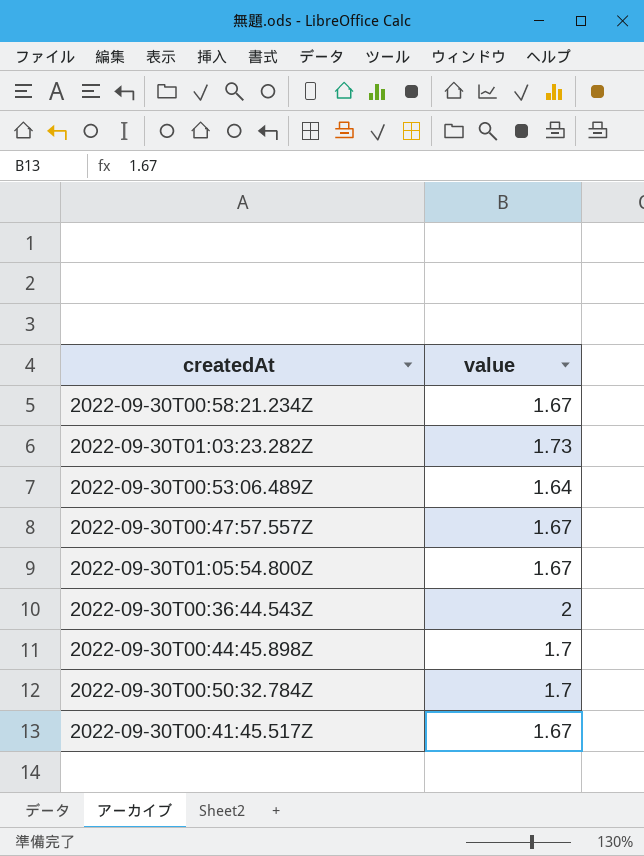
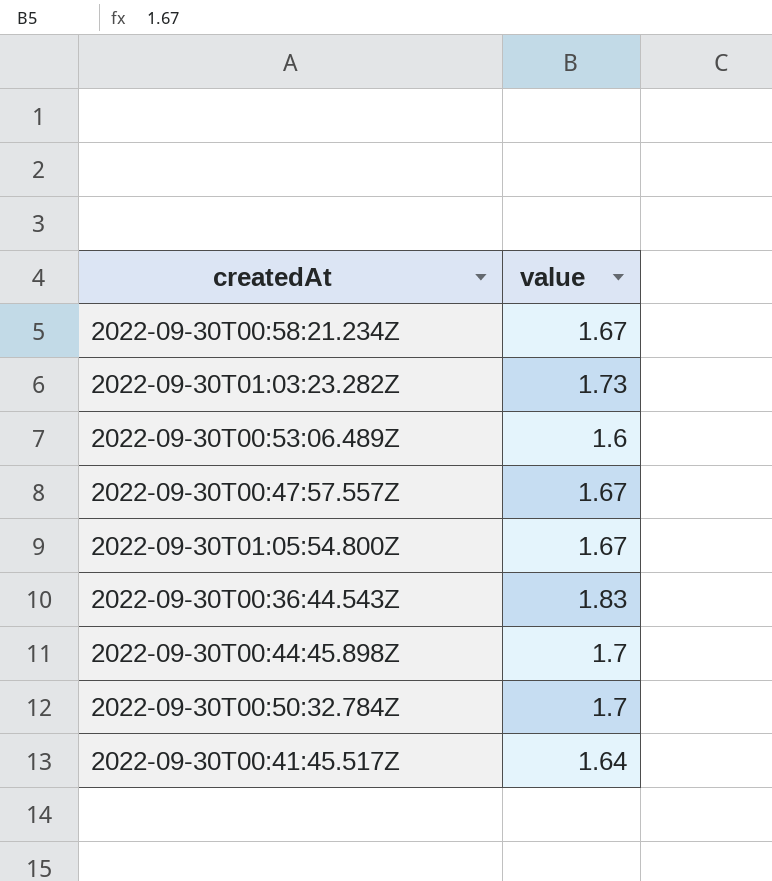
2022-09-30T00:53:06.489Z | value: 1.64 -> 1.6
2022-09-30T00:36:44.543Z | value: 2 -> 1.83
2022-09-30T00:41:45.517Z | value: 1.67 -> 1.64

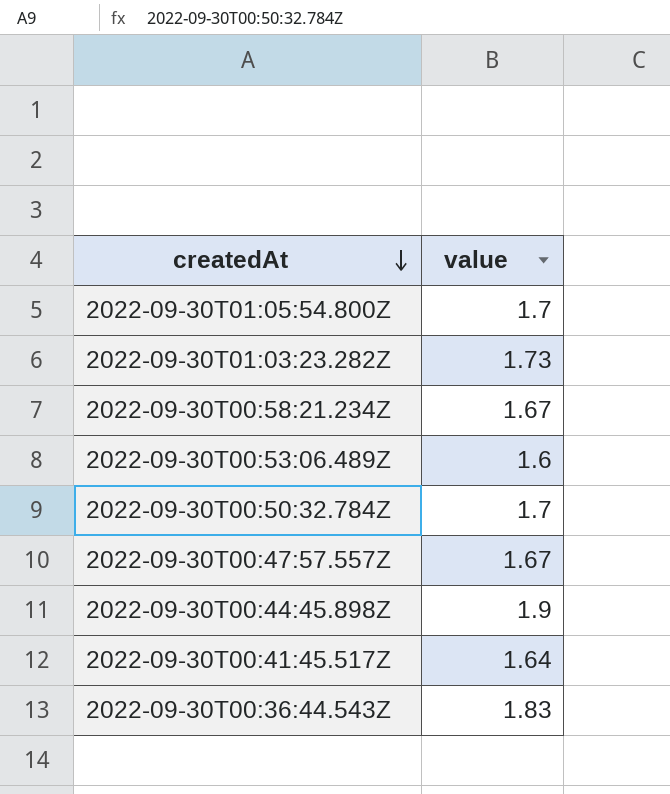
row order: none -> createdAt descending
2022-09-30T01:05:54.800Z | value: 1.67 -> 1.7
2022-09-30T00:44:45.898Z | value: 1.7 -> 1.9

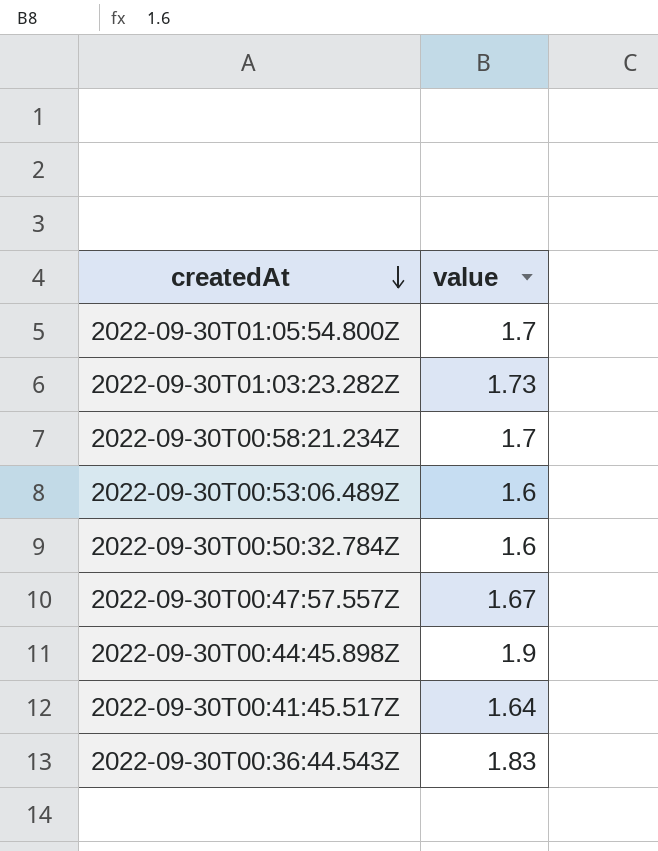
2022-09-30T00:58:21.234Z | value: 1.67 -> 1.7
2022-09-30T00:50:32.784Z | value: 1.7 -> 1.6

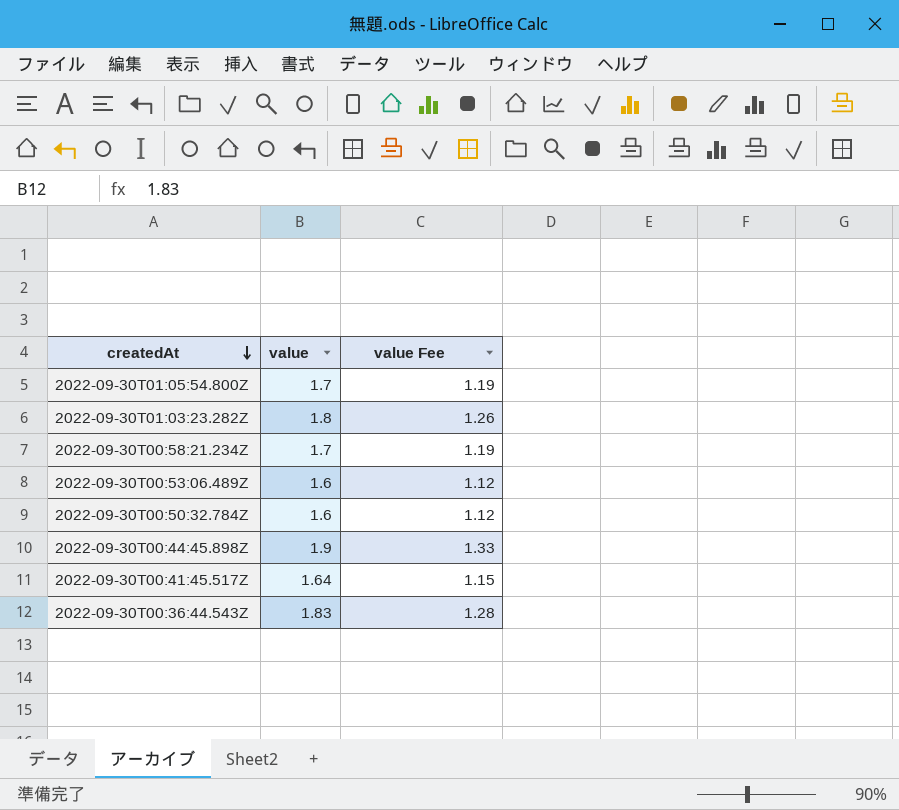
column value Fee | formula: none -> [value] * 0.7
row 2022-09-30T00:47:57.557Z: 1.67 -> none
2022-09-30T01:03:23.282Z | value: 1.73 -> 1.8

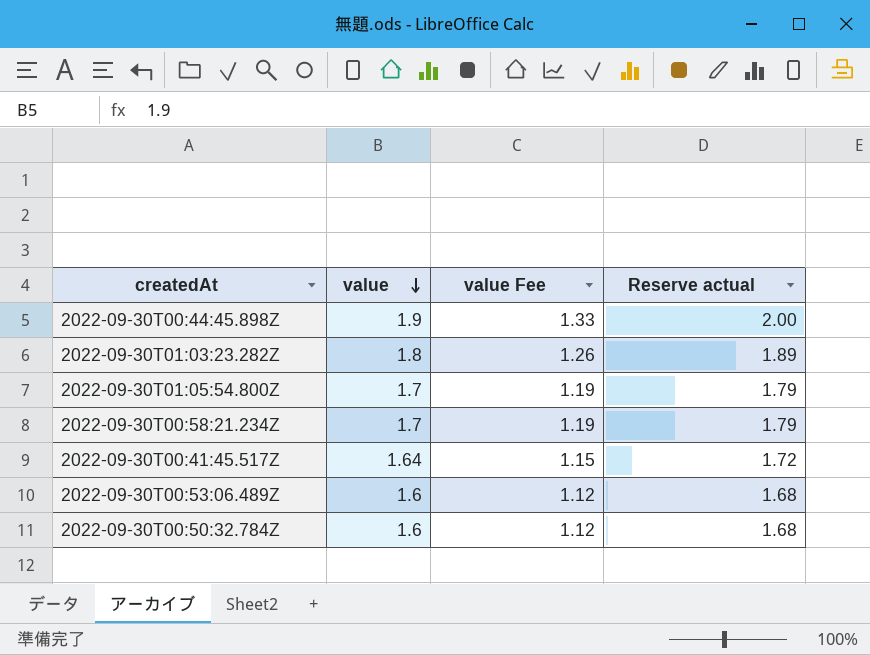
row order: createdAt descending -> value descending
column Reserve actual | formula: none -> [value] * 1.05
row 2022-09-30T00:36:44.543Z: 1.83 | 1.28 -> none

